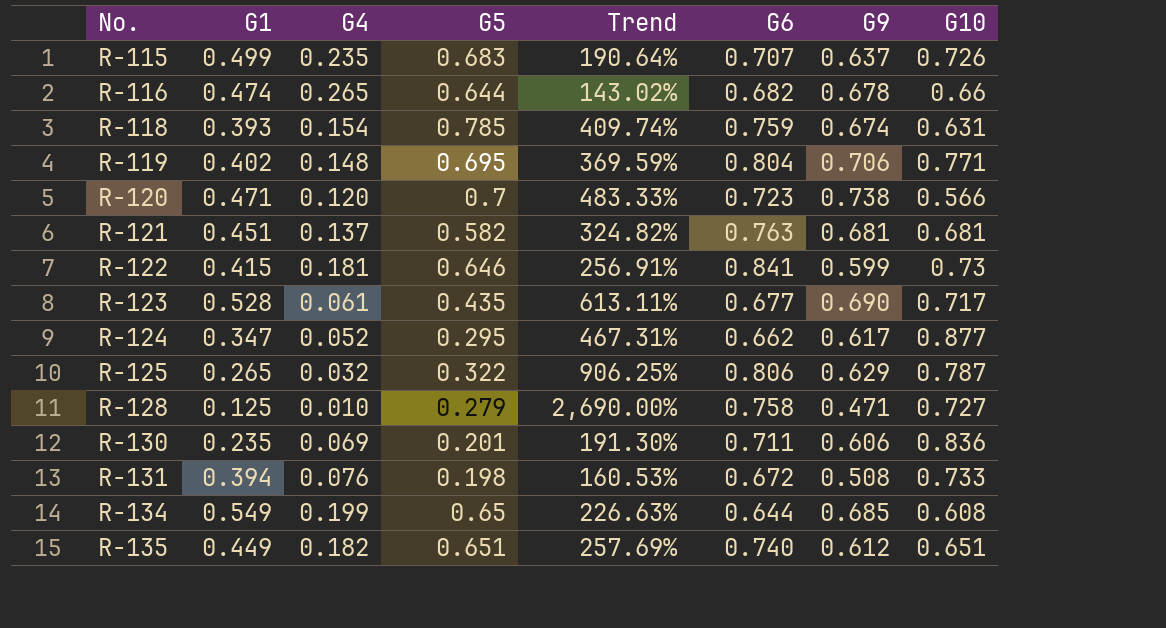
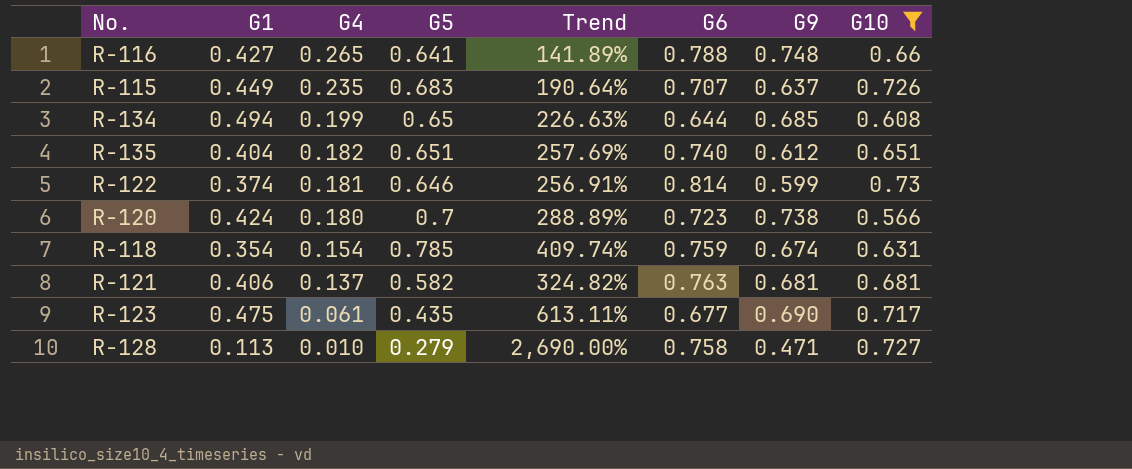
filter: none -> G10 <= 0.73
row order: No. ascending -> G4 descending
R-116 | G1: 0.474 -> 0.427
R-116 | G5: 0.644 -> 0.641
R-116 | Trend: 143.02% -> 141.89%
R-116 | G6: 0.682 -> 0.788
R-116 | G9: 0.678 -> 0.748
R-115 | G1: 0.499 -> 0.449
R-134 | G1: 0.549 -> 0.494
R-135 | G1: 0.449 -> 0.404
R-122 | G1: 0.415 -> 0.374
R-122 | G6: 0.841 -> 0.814
R-120 | G1: 0.471 -> 0.424
R-120 | G4: 0.120 -> 0.180
R-120 | Trend: 483.33% -> 288.89%
R-118 | G1: 0.393 -> 0.354
R-121 | G1: 0.451 -> 0.406
R-123 | G1: 0.528 -> 0.475
R-128 | G1: 0.125 -> 0.113

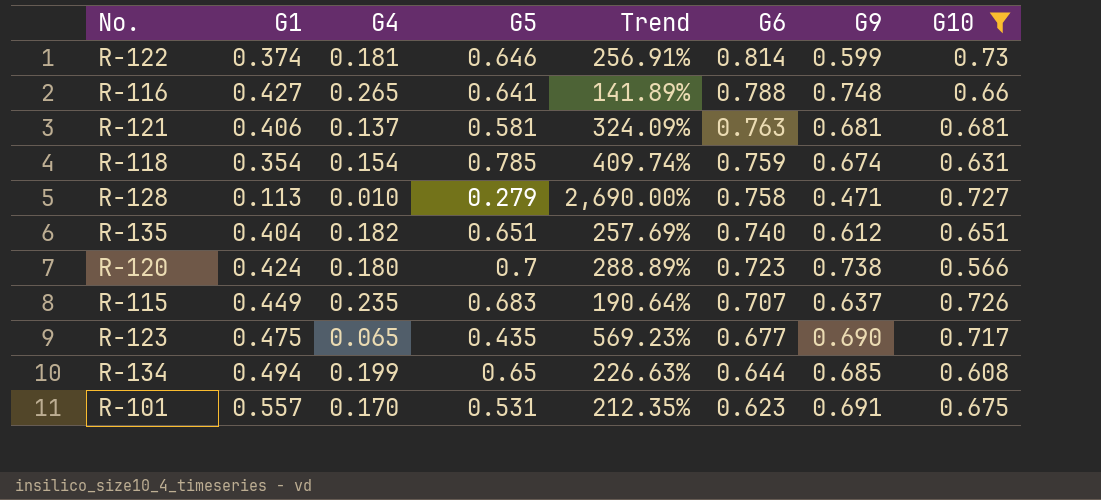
row order: G4 descending -> G6 descending
R-121 | G5: 0.582 -> 0.581
R-121 | Trend: 324.82% -> 324.09%
R-123 | G4: 0.061 -> 0.065
R-123 | Trend: 613.11% -> 569.23%
row R-101: none -> 0.557 | 0.170 | 0.531 | 212.35% | 0.623 | 0.691 | 0.675

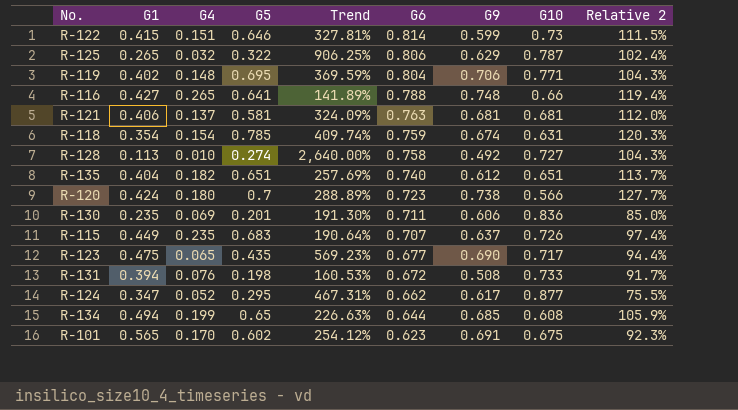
filter: G10 <= 0.73 -> none
column Relative 2 | formula: none -> [G6] / [G10]
R-122 | G1: 0.374 -> 0.415
R-122 | G4: 0.181 -> 0.151
R-122 | Trend: 256.91% -> 327.81%
R-128 | G5: 0.279 -> 0.274
R-128 | Trend: 2,690.00% -> 2,640.00%
R-128 | G9: 0.471 -> 0.492
R-101 | G1: 0.557 -> 0.565
R-101 | G5: 0.531 -> 0.602
R-101 | Trend: 212.35% -> 254.12%

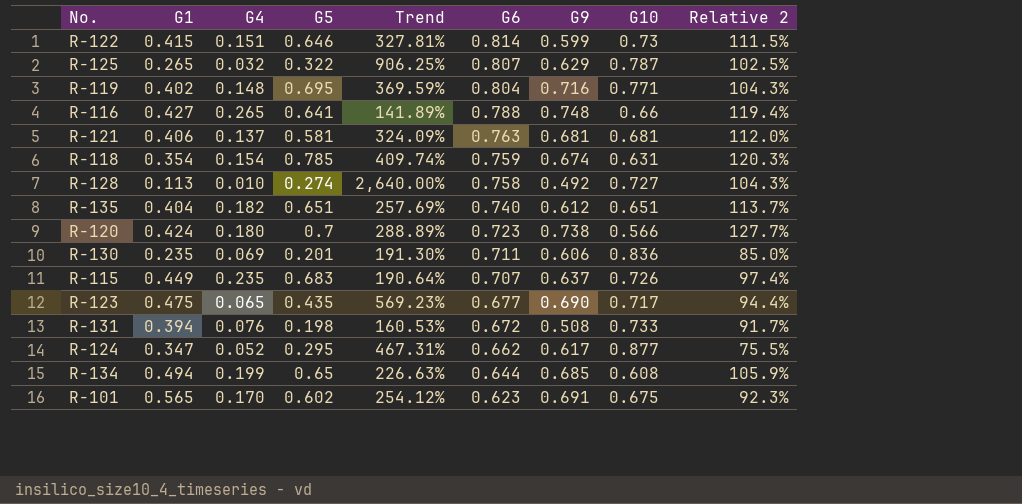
R-125 | G6: 0.806 -> 0.807
R-125 | Relative 2: 102.4% -> 102.5%
R-119 | G9: 0.706 -> 0.716

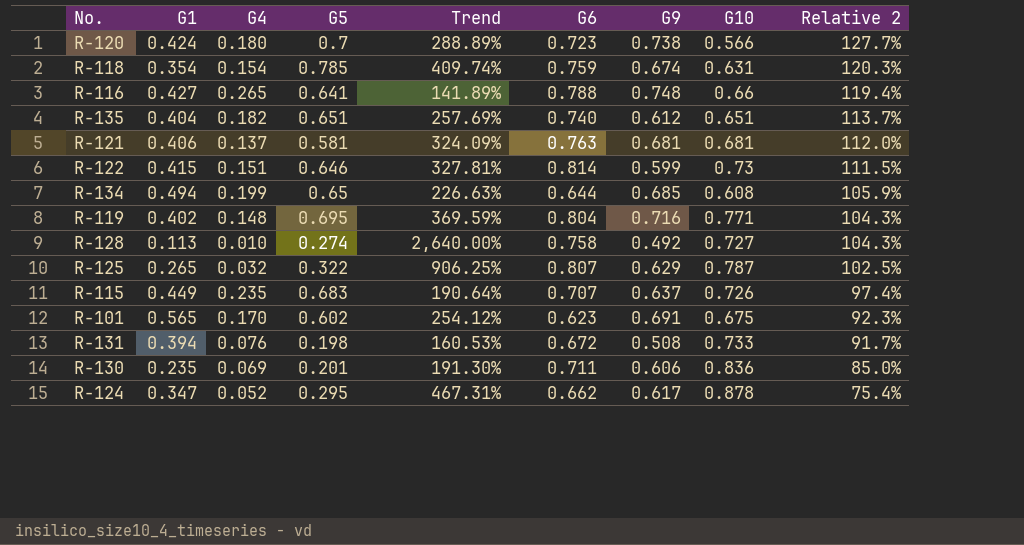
row order: G6 descending -> Relative 2 descending
row R-123: 0.475 | 0.065 | 0.435 | 569.23% | 0.677 | 0.690 | 0.717 | 94.4% -> none
R-124 | G10: 0.877 -> 0.878
R-124 | Relative 2: 75.5% -> 75.4%

